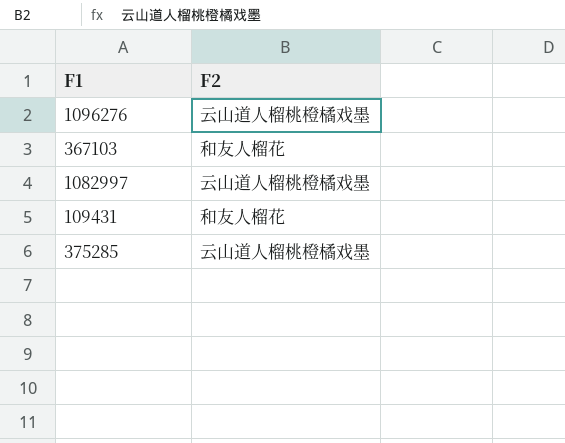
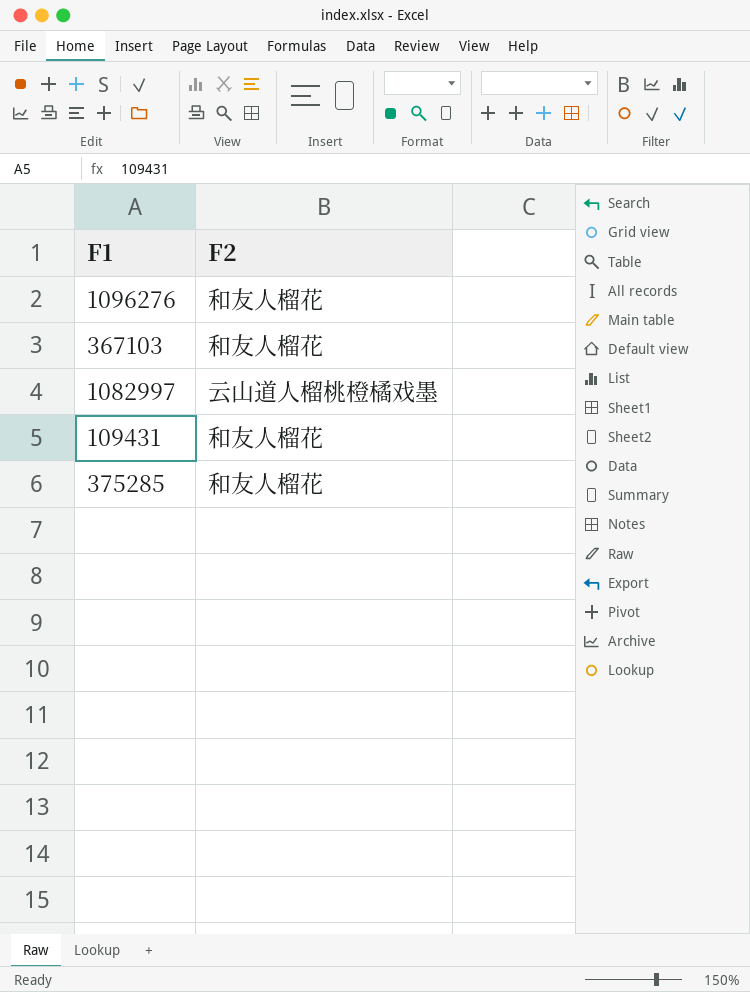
1096276 | F2: 云山道人榴桃橙橘戏墨 -> 和友人榴花
375285 | F2: 云山道人榴桃橙橘戏墨 -> 和友人榴花

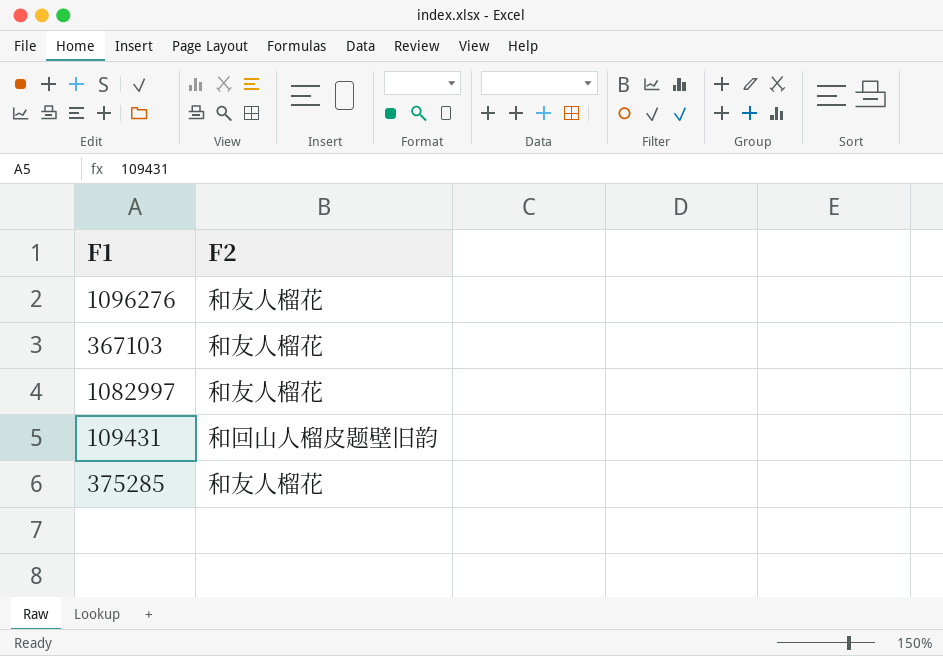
1082997 | F2: 云山道人榴桃橙橘戏墨 -> 和友人榴花
109431 | F2: 和友人榴花 -> 和回山人榴皮题壁旧韵

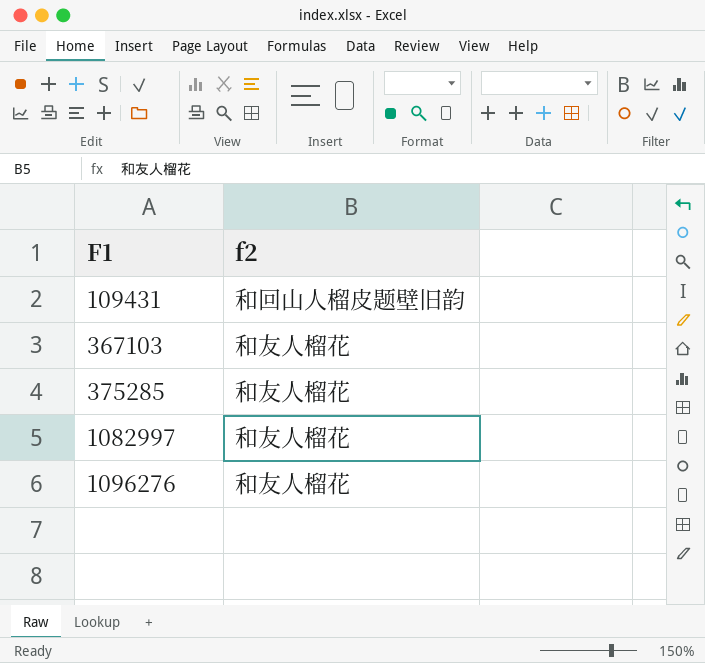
row order: none -> F1 ascending
column name: F2 -> f2

